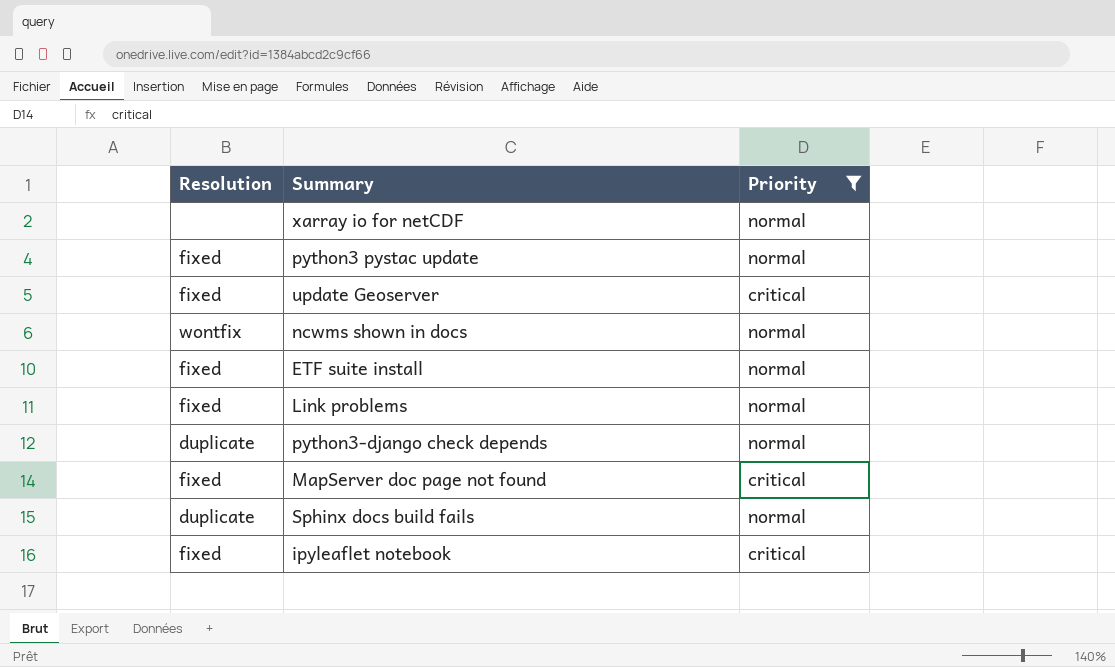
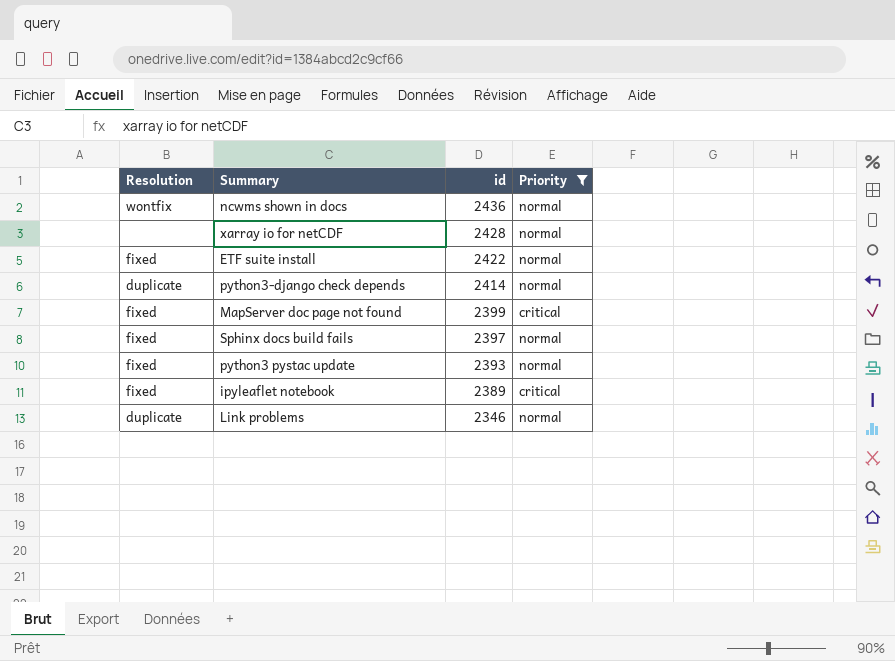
row order: none -> id descending
column id | position: none -> 3
row update Geoserver: fixed | critical -> none
Sphinx docs build fails | Resolution: duplicate -> fixed
Link problems | Resolution: fixed -> duplicate

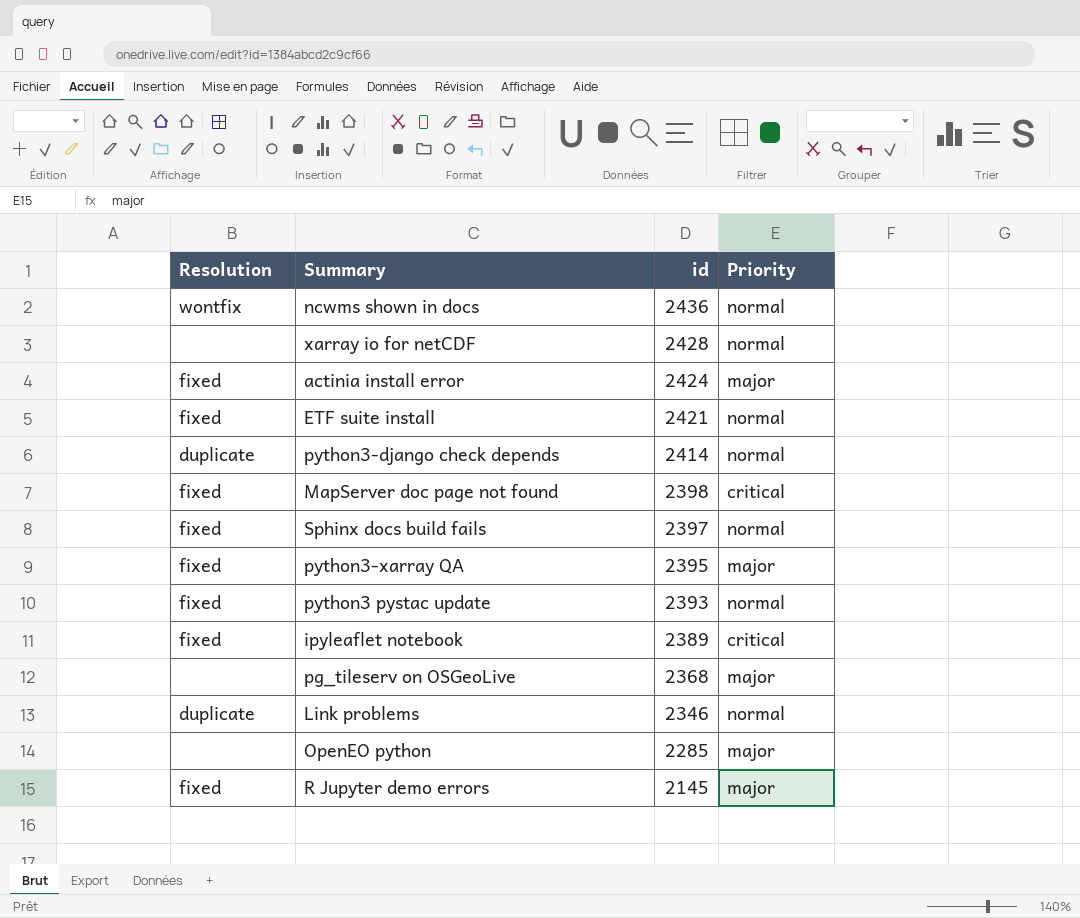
filter: Priority != major -> none
ETF suite install | id: 2422 -> 2421
MapServer doc page not found | id: 2399 -> 2398

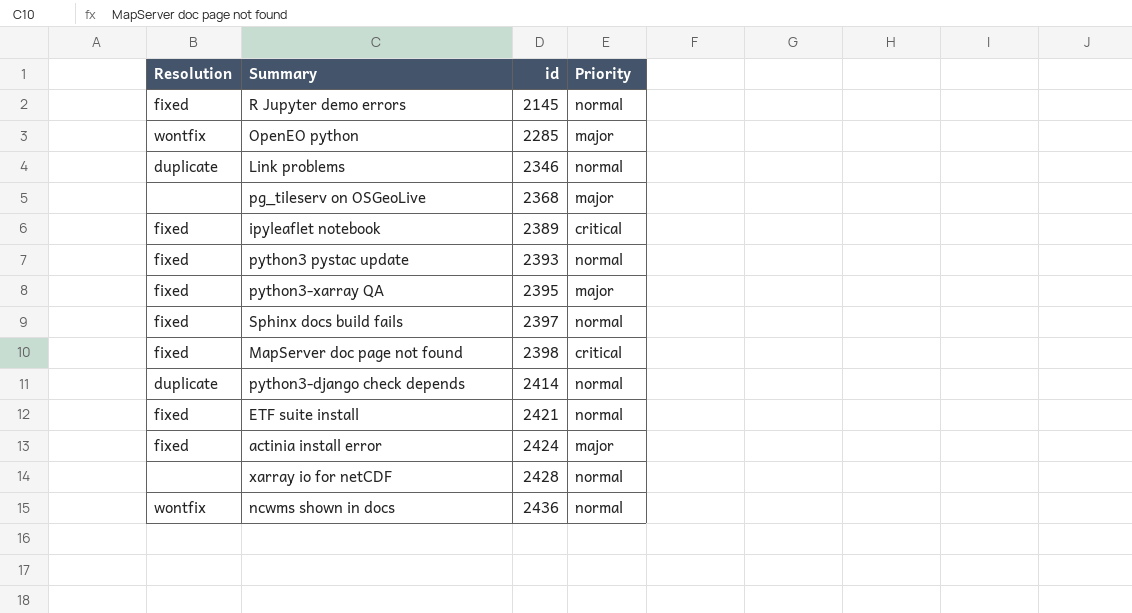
row order: id descending -> id ascending
R Jupyter demo errors | Priority: major -> normal
OpenEO python | Resolution: none -> wontfix

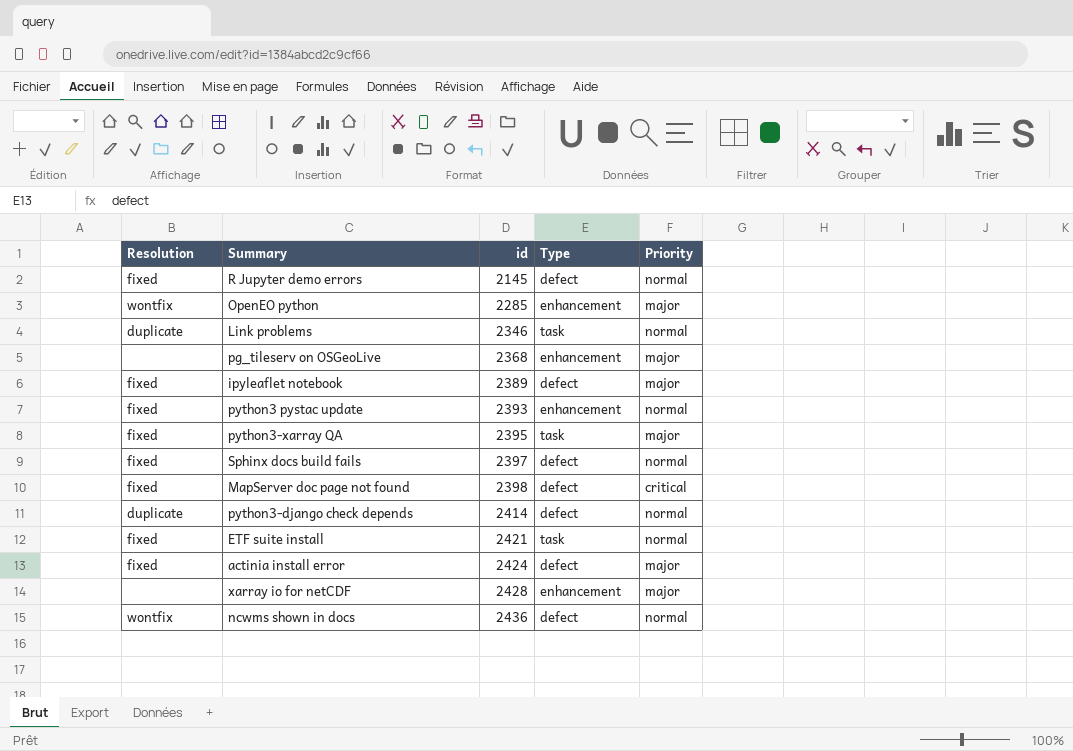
column Type | position: none -> 4
ipyleaflet notebook | Priority: critical -> major
xarray io for netCDF | Priority: normal -> major

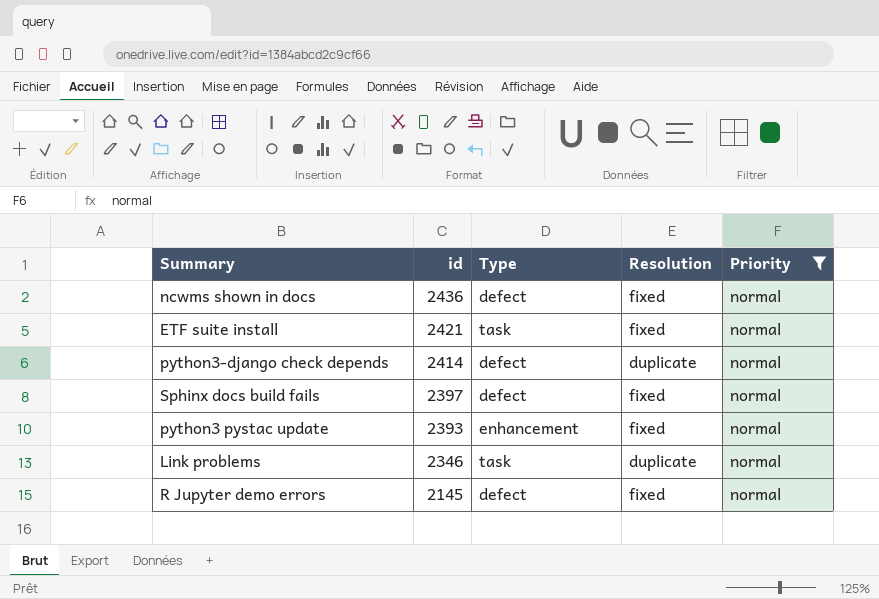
filter: none -> Priority = normal
row order: id ascending -> id descending
column Resolution | position: 1 -> 4
ncwms shown in docs | Resolution: wontfix -> fixed

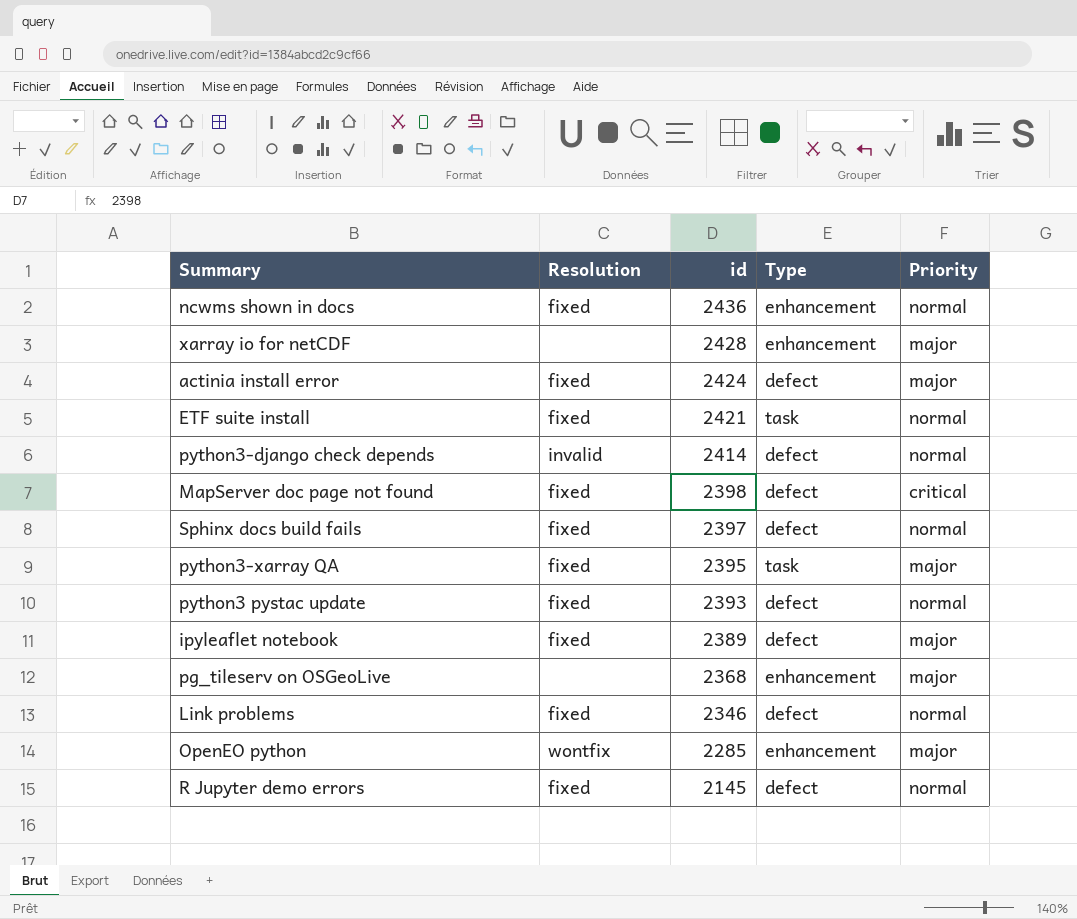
filter: Priority = normal -> none
column Resolution | position: 4 -> 2
ncwms shown in docs | Type: defect -> enhancement
python3-django check depends | Resolution: duplicate -> invalid
python3 pystac update | Type: enhancement -> defect
Link problems | Resolution: duplicate -> fixed
Link problems | Type: task -> defect

